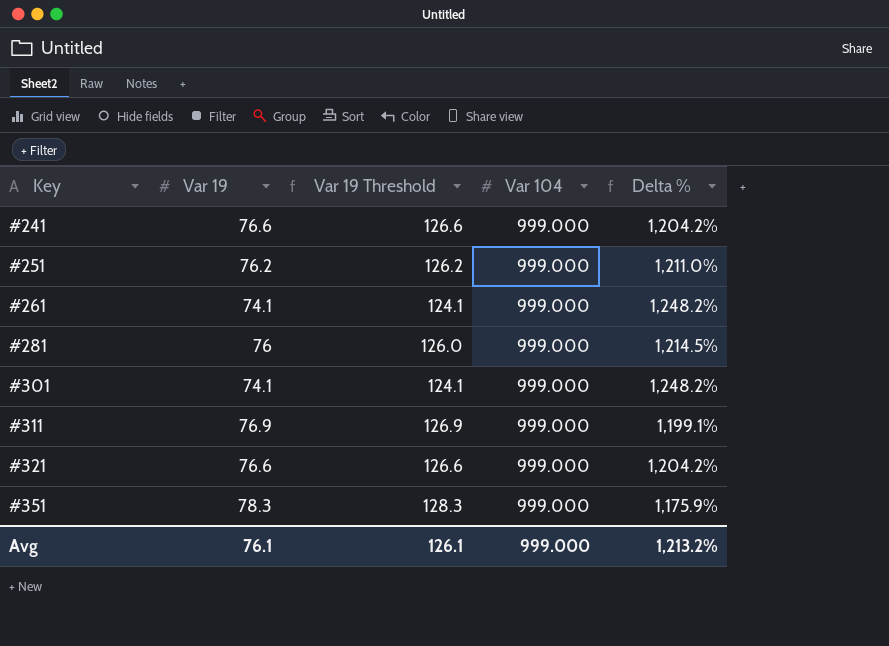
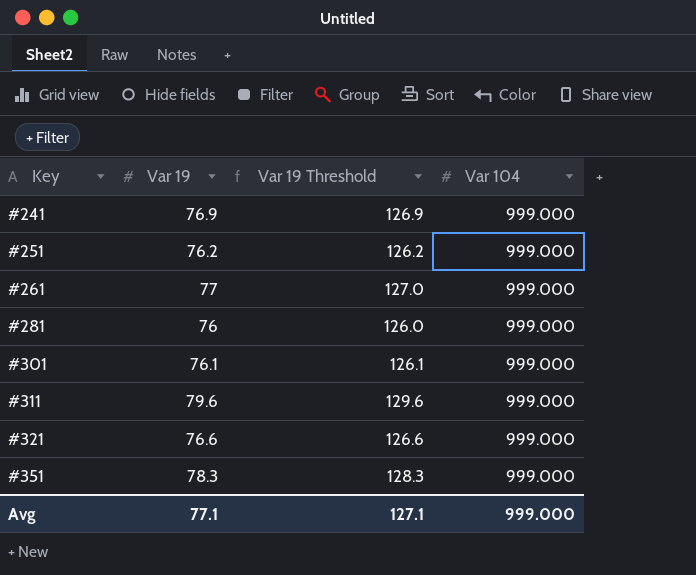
column Delta % | formula: ([Var 104] - [Var 19]) / [Var 19] -> none
#241 | Var 19: 76.6 -> 76.9
#241 | Var 19 Threshold: 126.6 -> 126.9
#261 | Var 19: 74.1 -> 77
#261 | Var 19 Threshold: 124.1 -> 127.0
#301 | Var 19: 74.1 -> 76.1
#301 | Var 19 Threshold: 124.1 -> 126.1
#311 | Var 19: 76.9 -> 79.6
#311 | Var 19 Threshold: 126.9 -> 129.6
Avg | Var 19: 76.1 -> 77.1
Avg | Var 19 Threshold: 126.1 -> 127.1

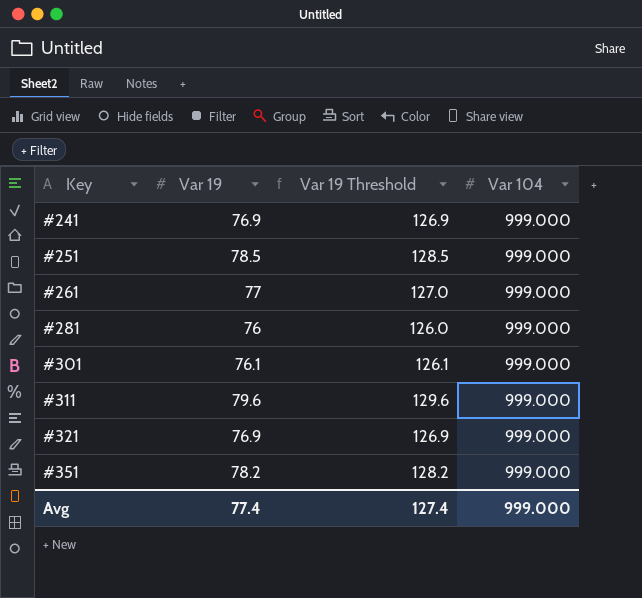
#251 | Var 19: 76.2 -> 78.5
#251 | Var 19 Threshold: 126.2 -> 128.5
#321 | Var 19: 76.6 -> 76.9
#321 | Var 19 Threshold: 126.6 -> 126.9
#351 | Var 19: 78.3 -> 78.2
#351 | Var 19 Threshold: 128.3 -> 128.2
Avg | Var 19: 77.1 -> 77.4
Avg | Var 19 Threshold: 127.1 -> 127.4

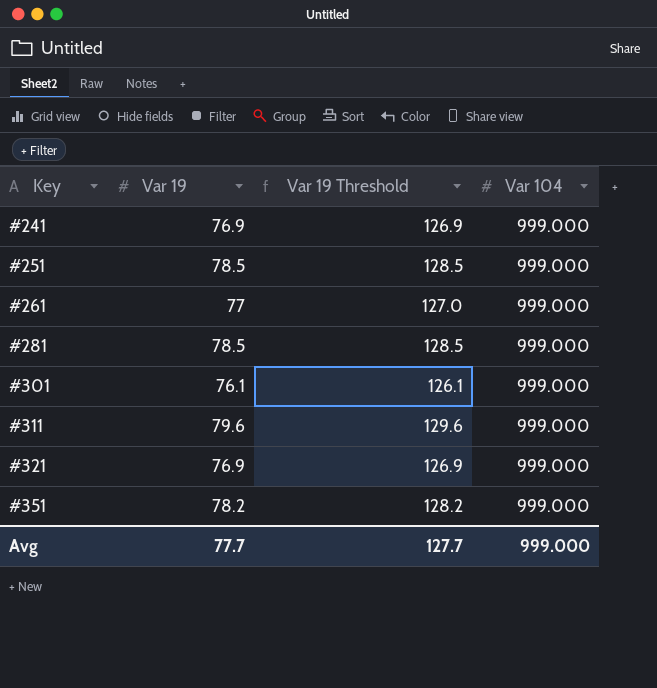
#281 | Var 19: 76 -> 78.5
#281 | Var 19 Threshold: 126.0 -> 128.5
Avg | Var 19: 77.4 -> 77.7
Avg | Var 19 Threshold: 127.4 -> 127.7

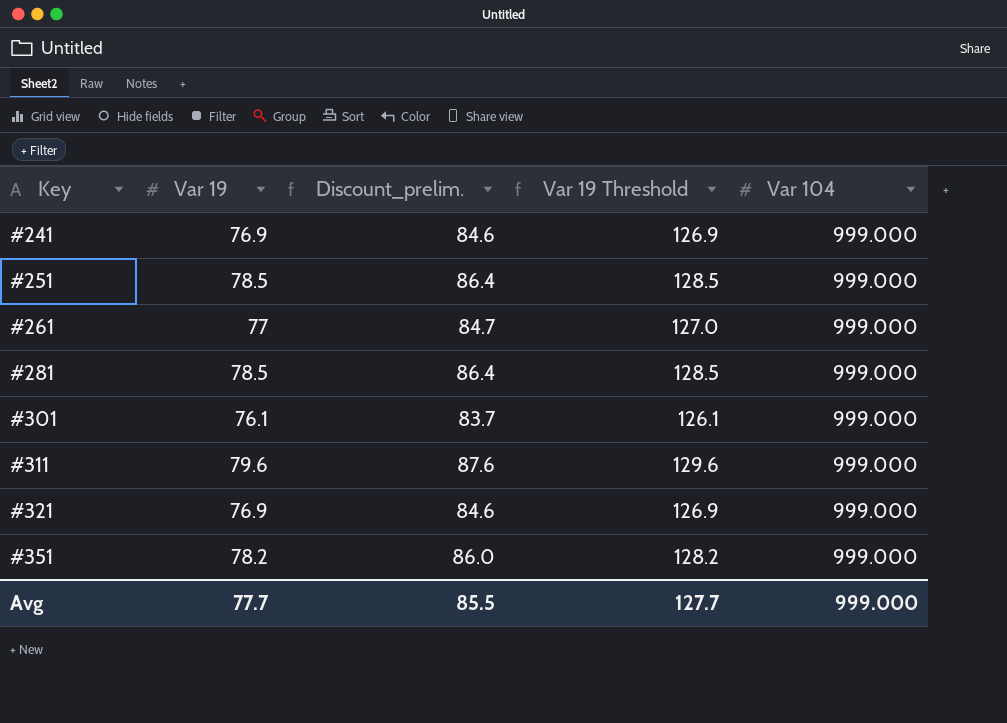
column Discount_prelim. | formula: none -> [Var 19] * 1.1

